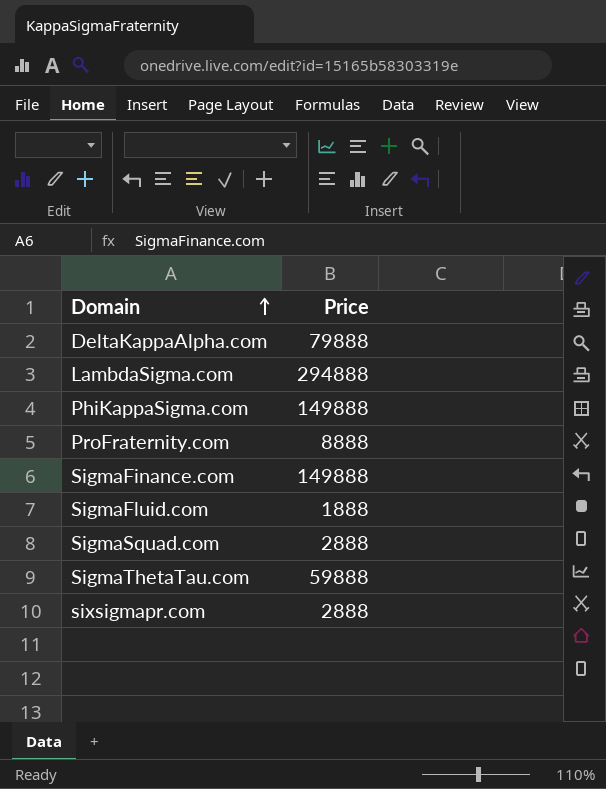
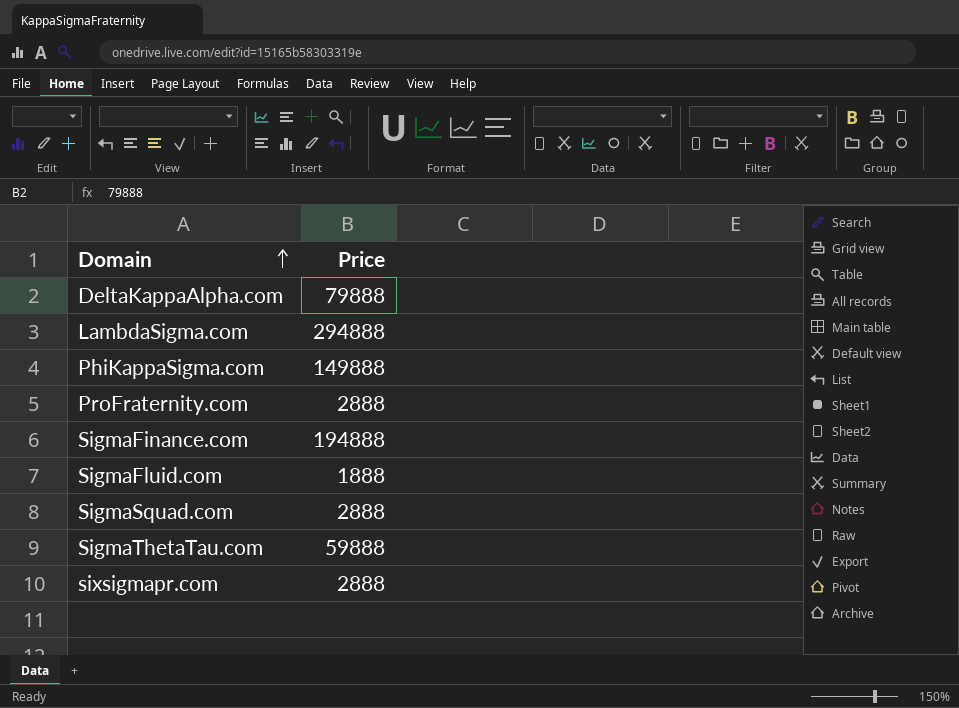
ProFraternity.com | Price: 8888 -> 2888
SigmaFinance.com | Price: 149888 -> 194888

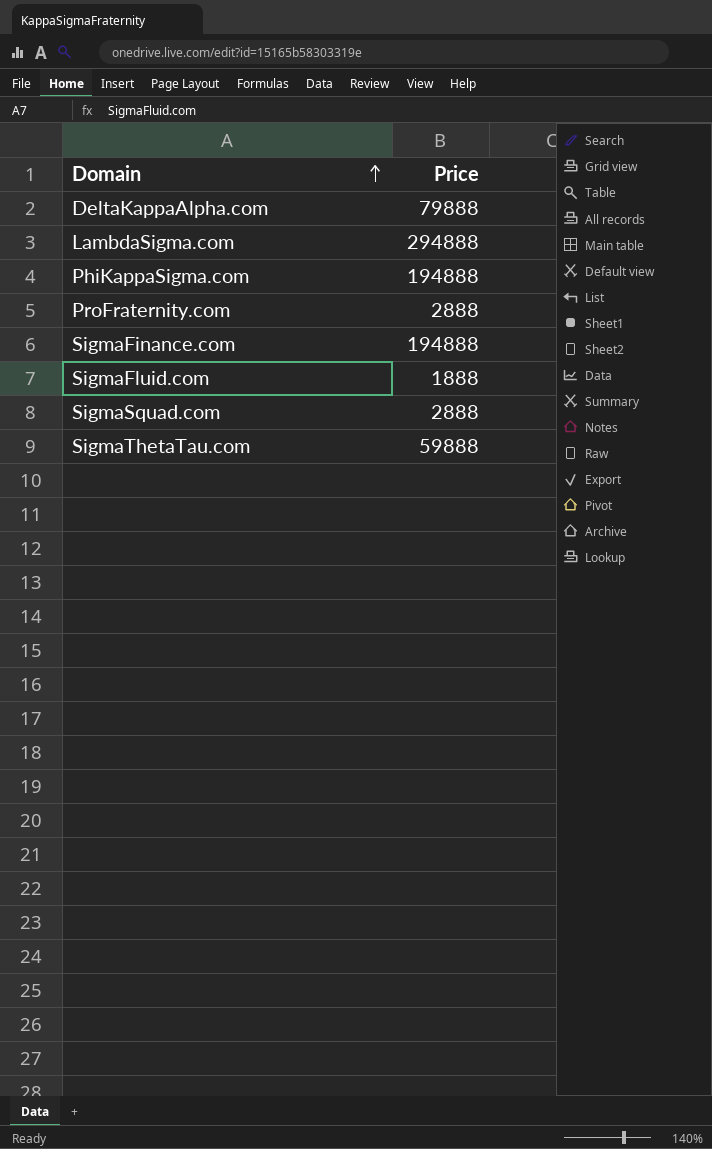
row sixsigmapr.com: 2888 -> none
PhiKappaSigma.com | Price: 149888 -> 194888

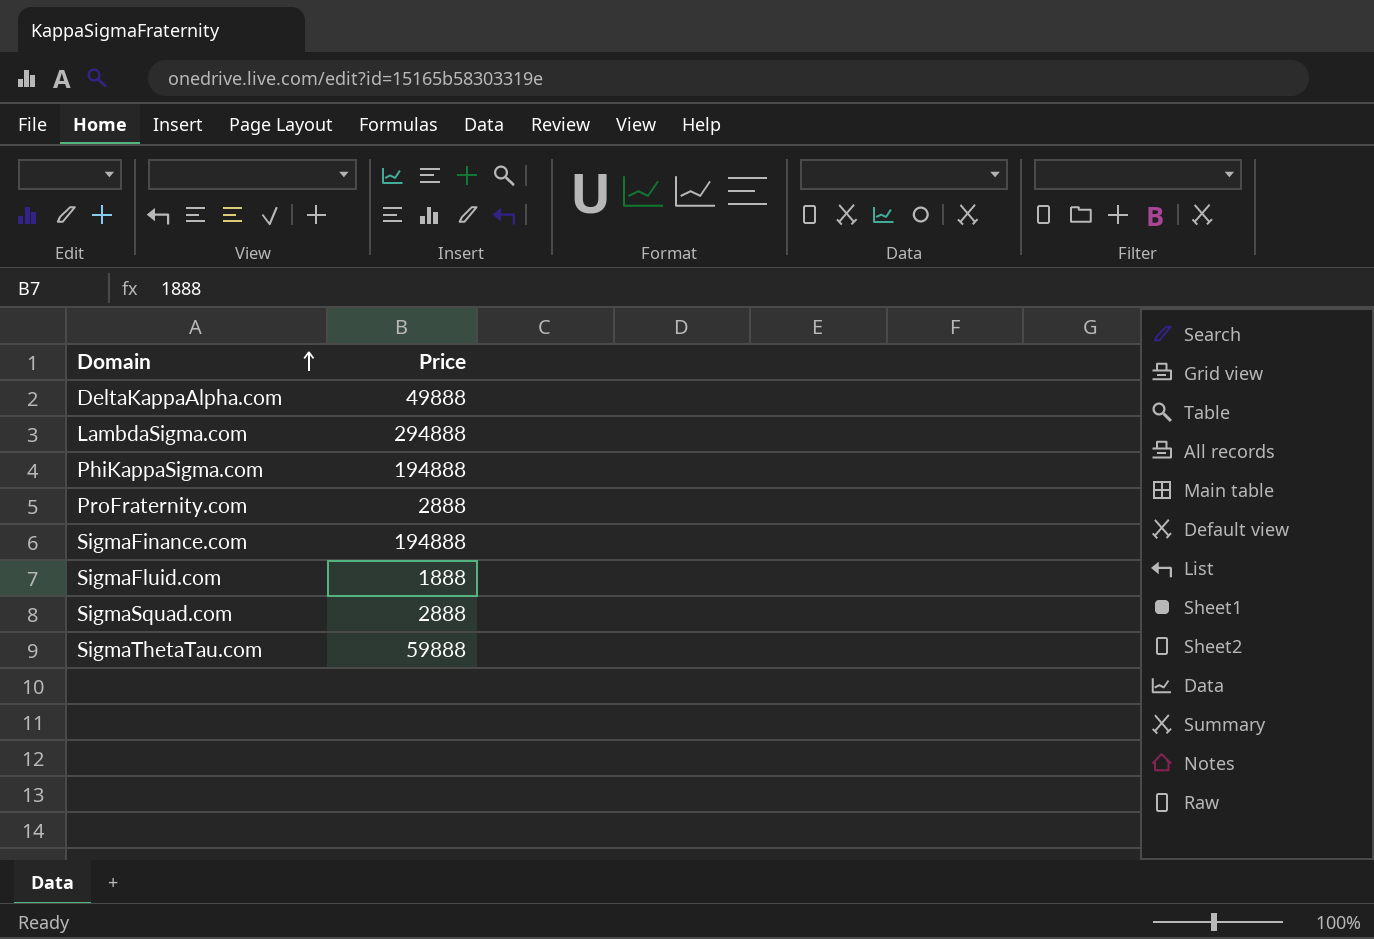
DeltaKappaAlpha.com | Price: 79888 -> 49888

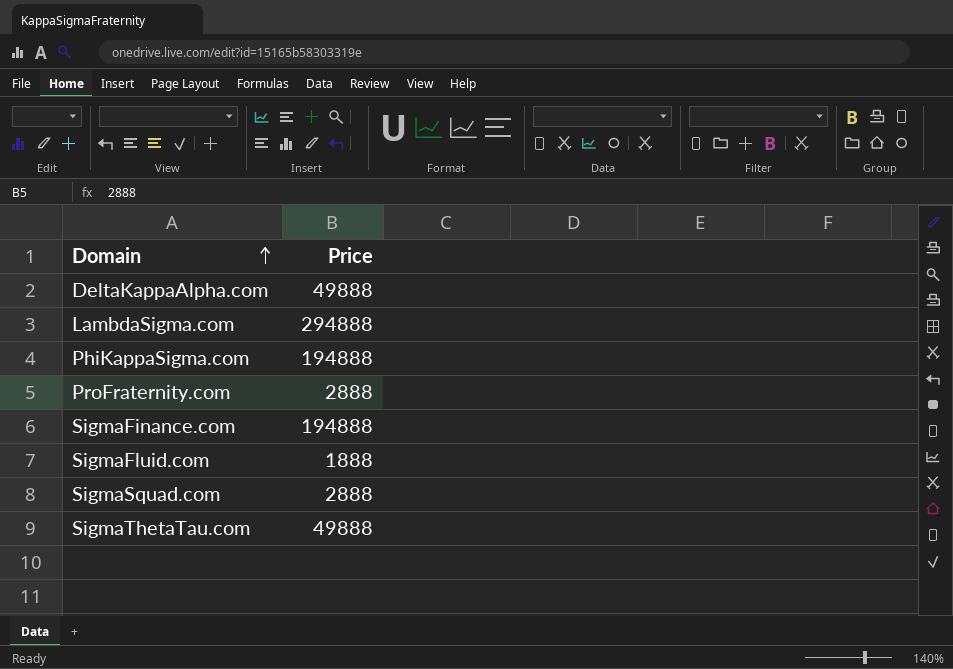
SigmaThetaTau.com | Price: 59888 -> 49888

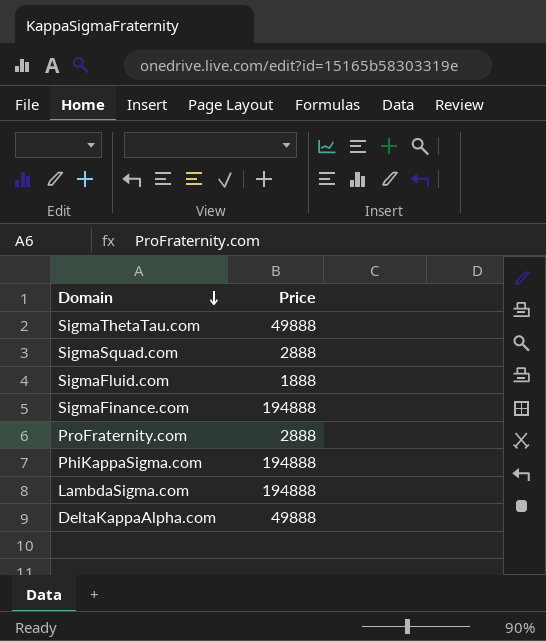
row order: Domain ascending -> Domain descending
LambdaSigma.com | Price: 294888 -> 194888

